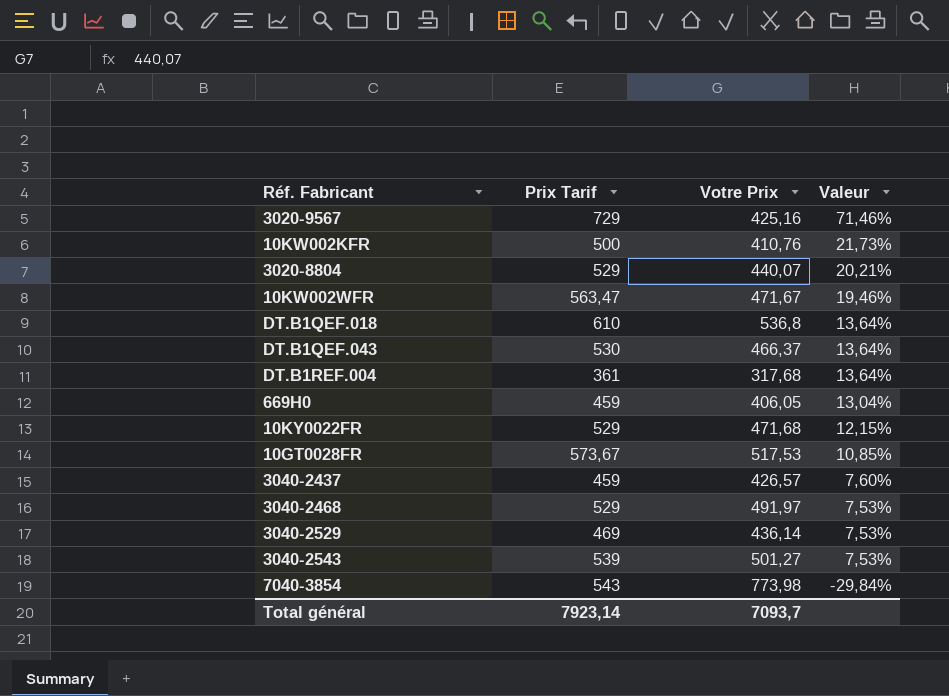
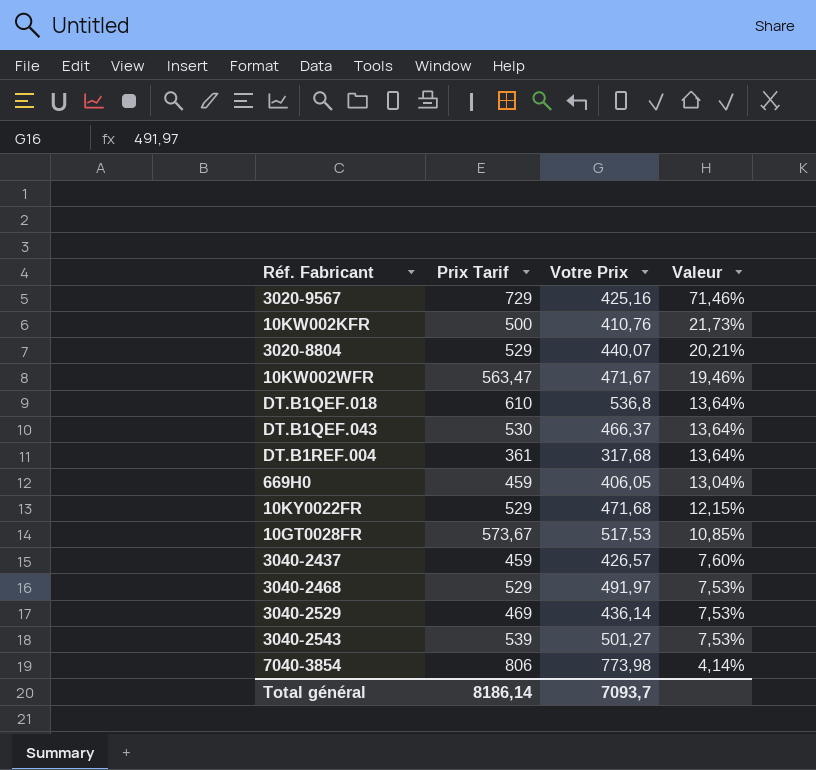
7040-3854 | Prix Tarif: 543 -> 806
7040-3854 | Valeur: -29,84% -> 4,14%
Total général | Prix Tarif: 7923,14 -> 8186,14

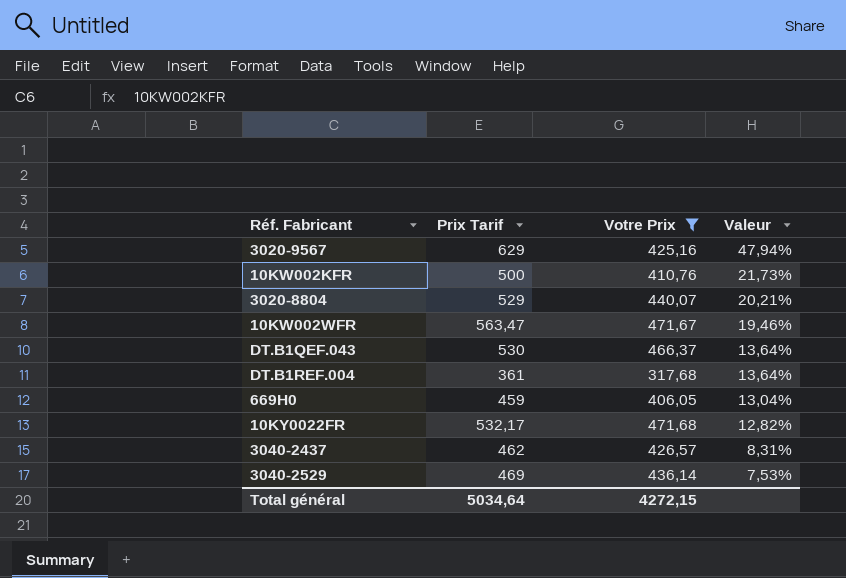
filter: none -> Votre Prix <= 471,68
3020-9567 | Prix Tarif: 729 -> 629
3020-9567 | Valeur: 71,46% -> 47,94%
10KY0022FR | Prix Tarif: 529 -> 532,17
10KY0022FR | Valeur: 12,15% -> 12,82%
3040-2437 | Prix Tarif: 459 -> 462
3040-2437 | Valeur: 7,60% -> 8,31%
Total général | Prix Tarif: 8186,14 -> 5034,64
Total général | Votre Prix: 7093,7 -> 4272,15

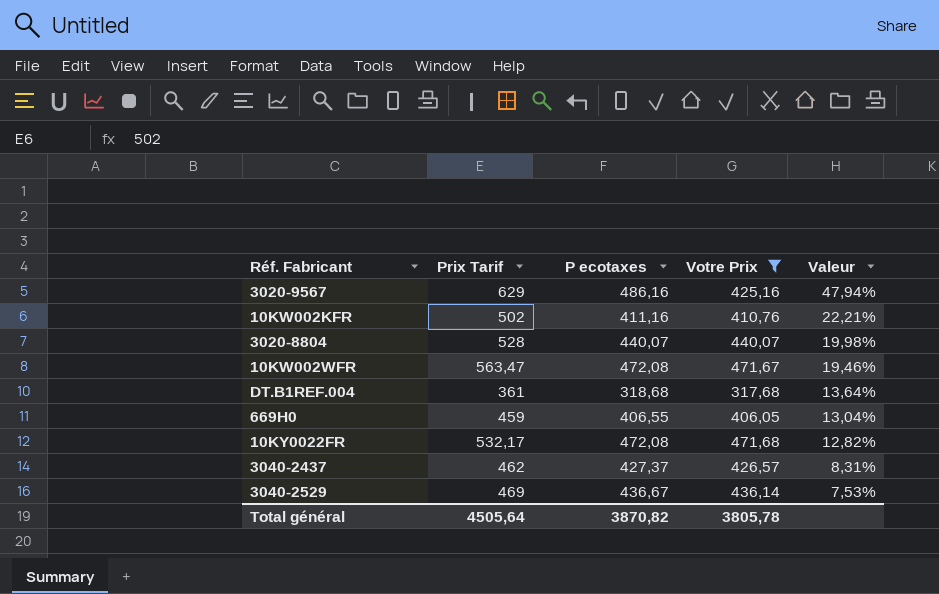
column P ecotaxes | position: none -> 3
row DT.B1QEF.043: 530 | 466,37 | 13,64% -> none
10KW002KFR | Prix Tarif: 500 -> 502
10KW002KFR | Valeur: 21,73% -> 22,21%
3020-8804 | Prix Tarif: 529 -> 528
3020-8804 | Valeur: 20,21% -> 19,98%
Total général | Prix Tarif: 5034,64 -> 4505,64
Total général | Votre Prix: 4272,15 -> 3805,78

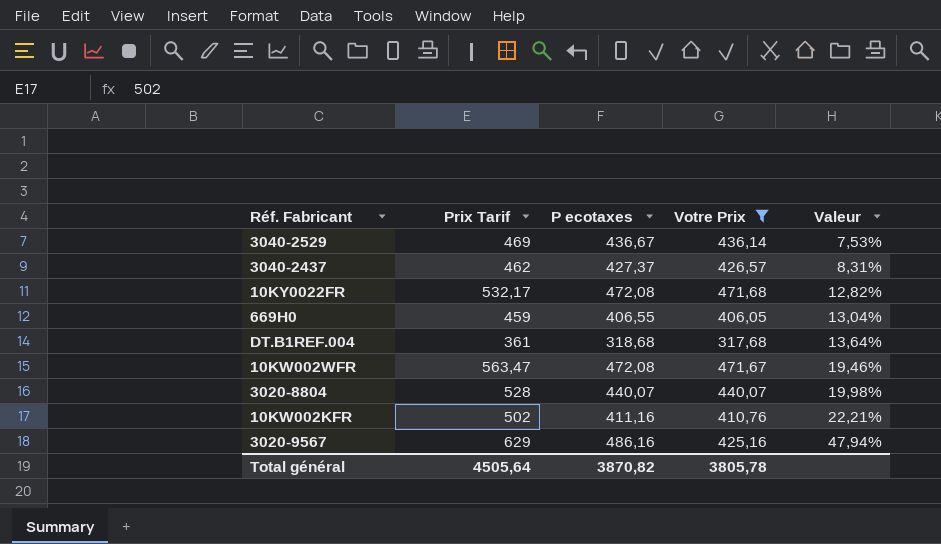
row order: Valeur descending -> Valeur ascending

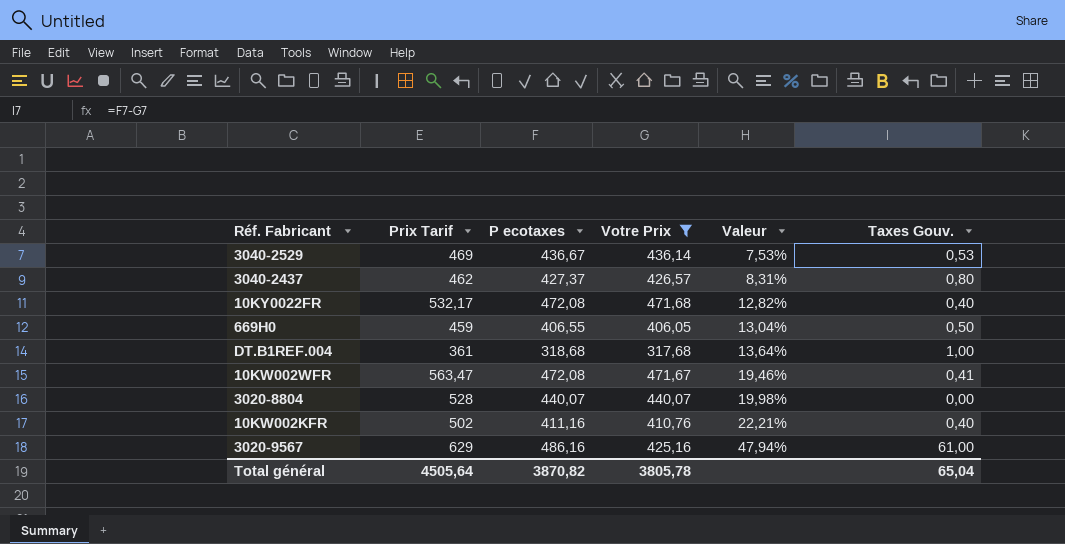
column Taxes Gouv. | formula: none -> [P ecotaxes] - [Votre Prix]

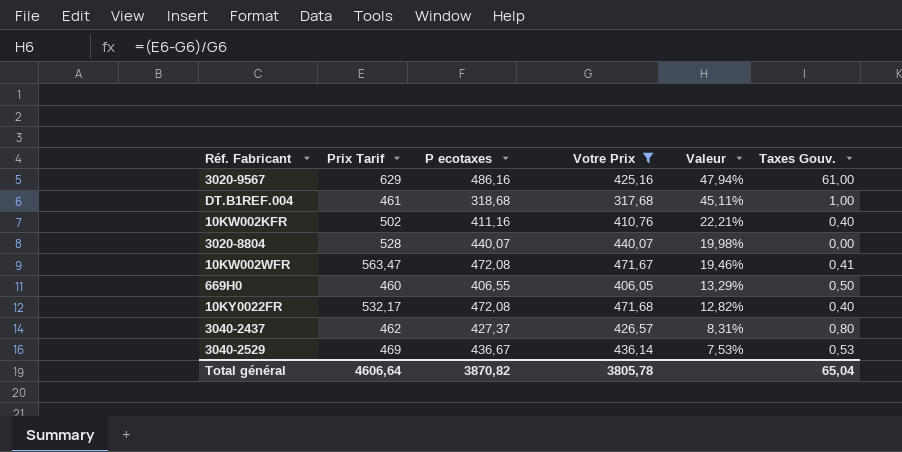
row order: Valeur ascending -> Valeur descending
DT.B1REF.004 | Prix Tarif: 361 -> 461
DT.B1REF.004 | Valeur: 13,64% -> 45,11%
669H0 | Prix Tarif: 459 -> 460
669H0 | Valeur: 13,04% -> 13,29%
Total général | Prix Tarif: 4505,64 -> 4606,64

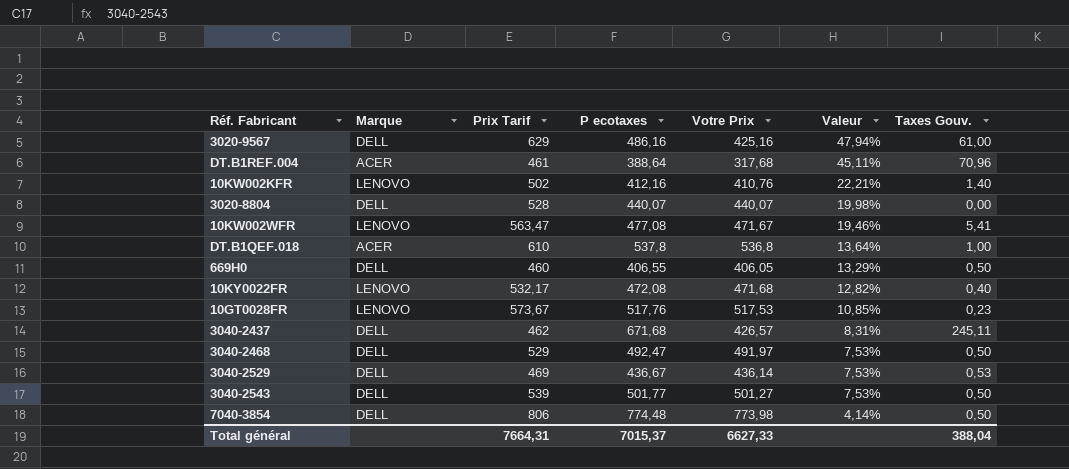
filter: Votre Prix <= 471,68 -> none
column Marque | position: none -> 2
DT.B1REF.004 | P ecotaxes: 318,68 -> 388,64
DT.B1REF.004 | Taxes Gouv.: 1,00 -> 70,96
10KW002KFR | P ecotaxes: 411,16 -> 412,16
10KW002KFR | Taxes Gouv.: 0,40 -> 1,40
10KW002WFR | P ecotaxes: 472,08 -> 477,08
10KW002WFR | Taxes Gouv.: 0,41 -> 5,41
3040-2437 | P ecotaxes: 427,37 -> 671,68
3040-2437 | Taxes Gouv.: 0,80 -> 245,11
Total général | Prix Tarif: 4606,64 -> 7664,31
Total général | P ecotaxes: 3870,82 -> 7015,37
Total général | Votre Prix: 3805,78 -> 6627,33
Total général | Taxes Gouv.: 65,04 -> 388,04

